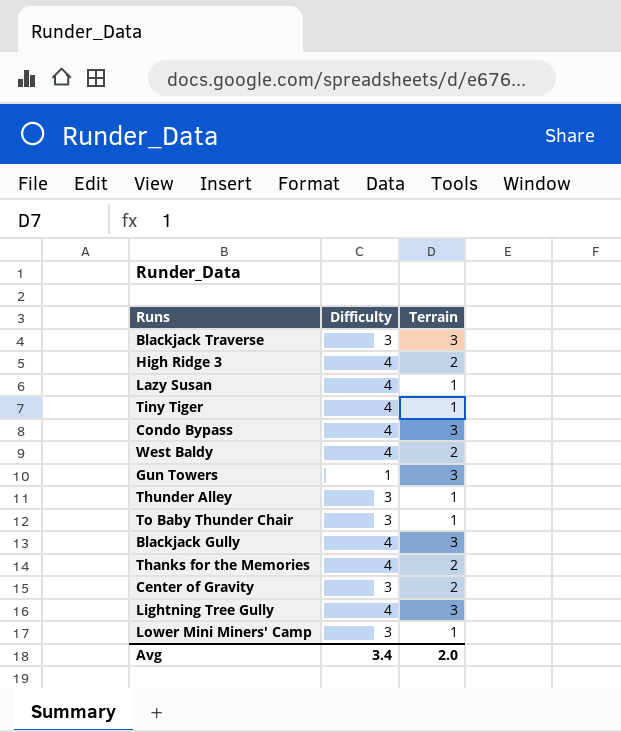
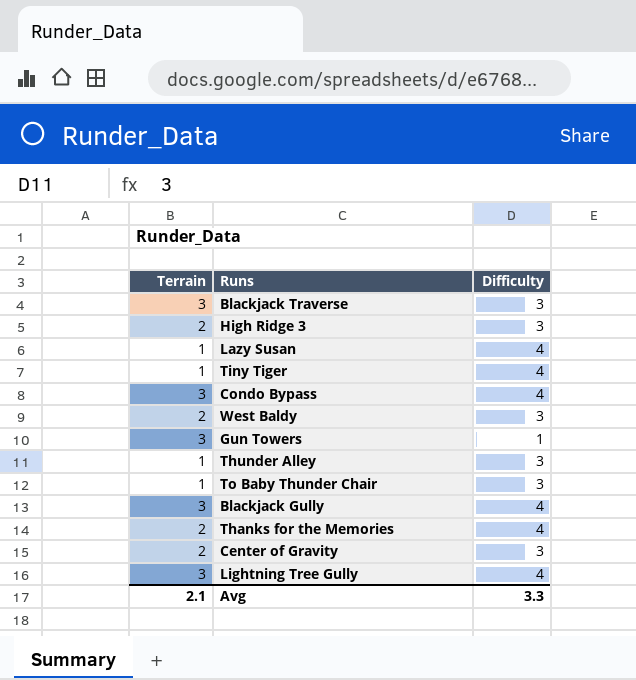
column Terrain | position: 3 -> 1
row Lower Mini Miners' Camp: 3 | 1 -> none
High Ridge 3 | Difficulty: 4 -> 3
West Baldy | Difficulty: 4 -> 3
Avg | Terrain: 2.0 -> 2.1
Avg | Difficulty: 3.4 -> 3.3

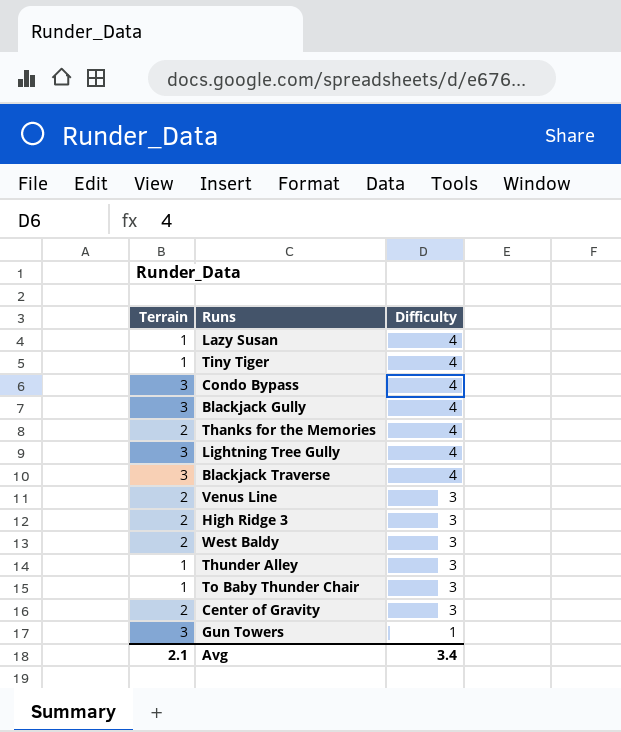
row order: none -> Difficulty descending
Blackjack Traverse | Difficulty: 3 -> 4
row Venus Line: none -> 2 | 3
Avg | Difficulty: 3.3 -> 3.4

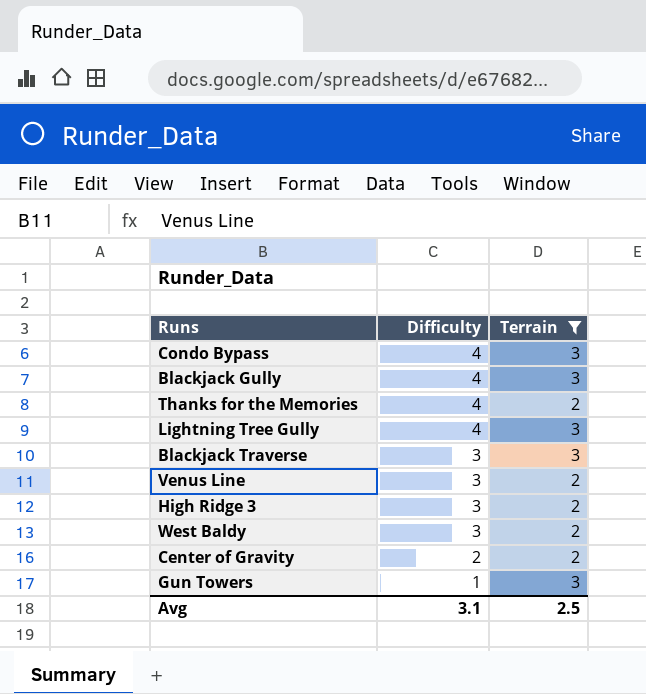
filter: none -> Terrain != 1
column Terrain | position: 1 -> 3
Blackjack Traverse | Difficulty: 4 -> 3
Center of Gravity | Difficulty: 3 -> 2
Avg | Difficulty: 3.4 -> 3.1
Avg | Terrain: 2.1 -> 2.5

